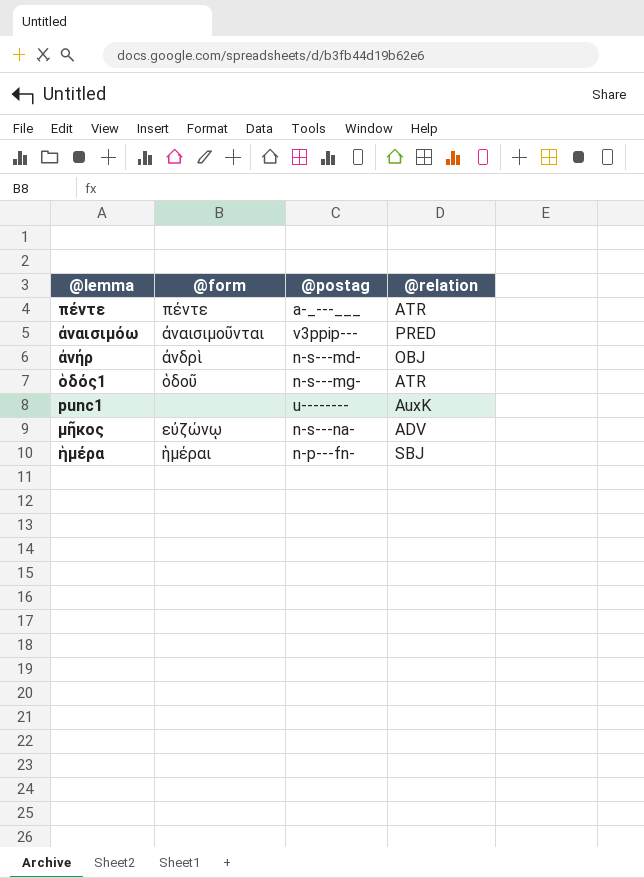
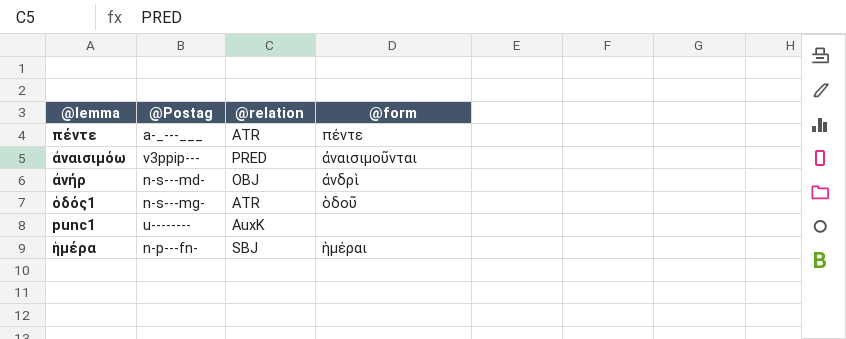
column name: @postag -> @Postag
column @form | position: 2 -> 4
row μῆκος: εὐζώνῳ | n-s---na- | ADV -> none

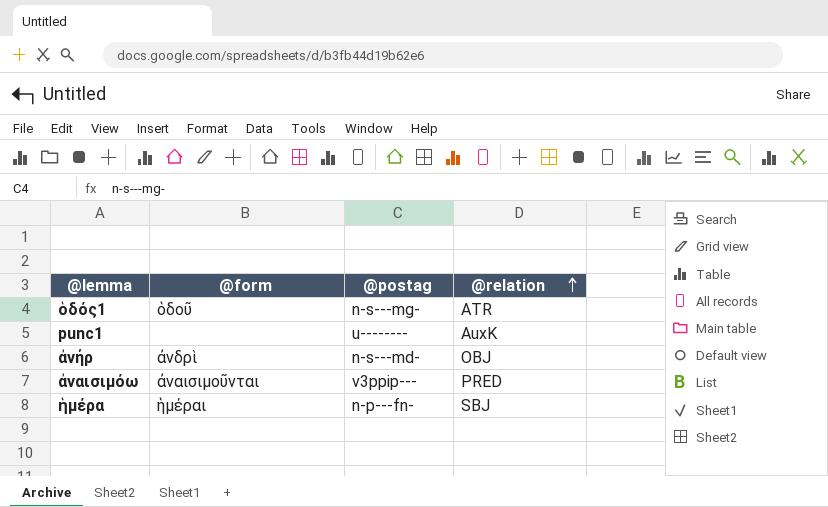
row order: none -> @relation ascending
column @form | position: 4 -> 2
column name: @Postag -> @postag
row πέντε: a-_---___ | ATR | πέντε -> none

